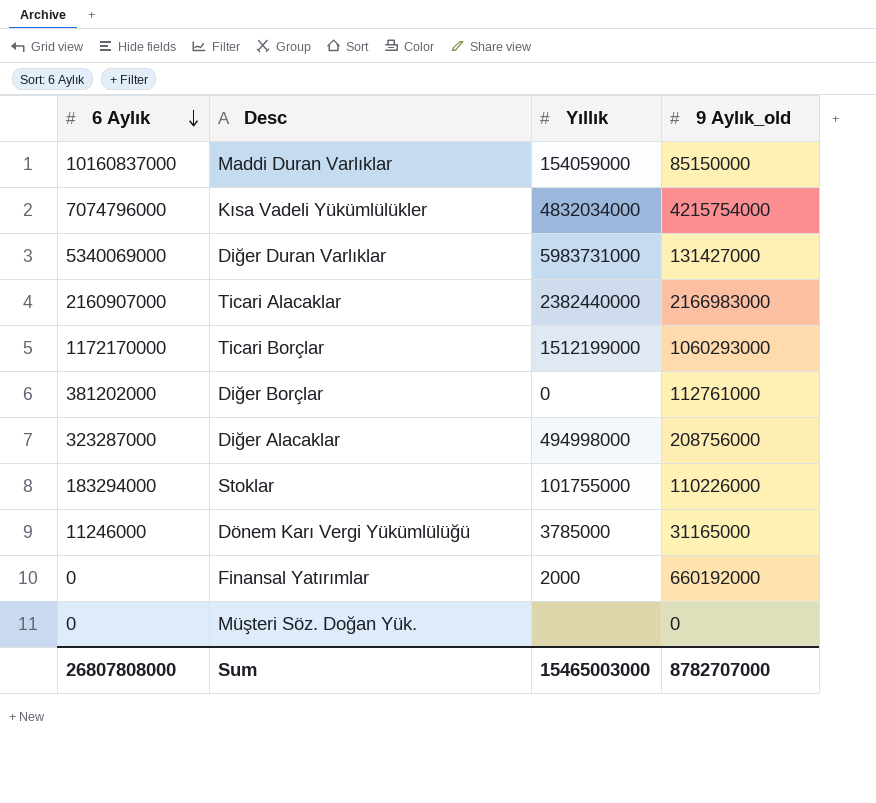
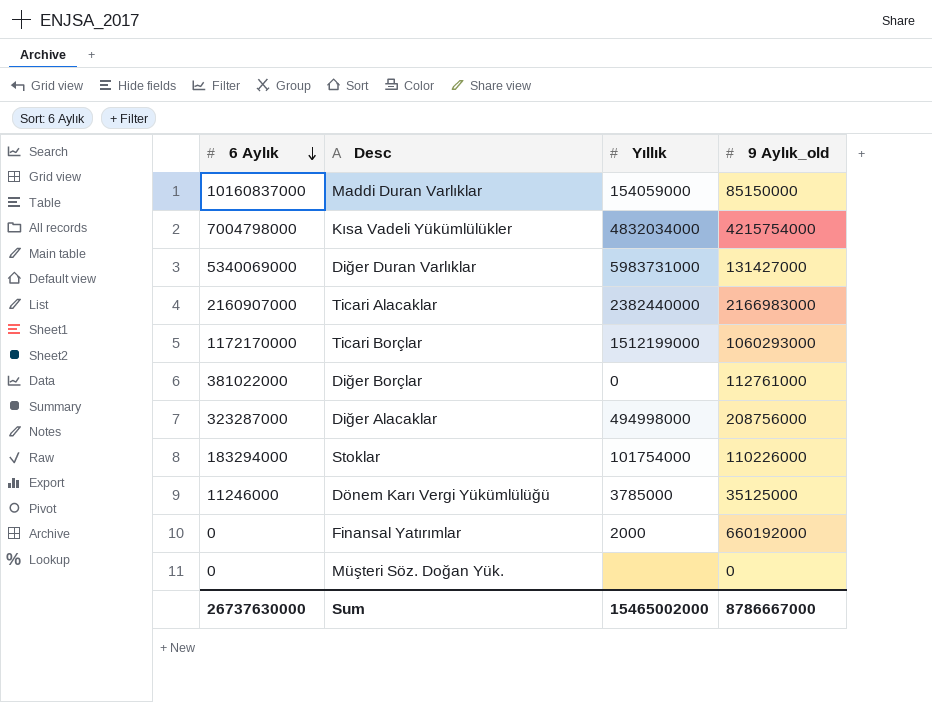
Kısa Vadeli Yükümlülükler | 6 Aylık: 7074796000 -> 7004798000
Diğer Borçlar | 6 Aylık: 381202000 -> 381022000
Stoklar | Yıllık: 101755000 -> 101754000
Dönem Karı Vergi Yükümlülüğü | 9 Aylık_old: 31165000 -> 35125000
Sum | 6 Aylık: 26807808000 -> 26737630000
Sum | Yıllık: 15465003000 -> 15465002000
Sum | 9 Aylık_old: 8782707000 -> 8786667000

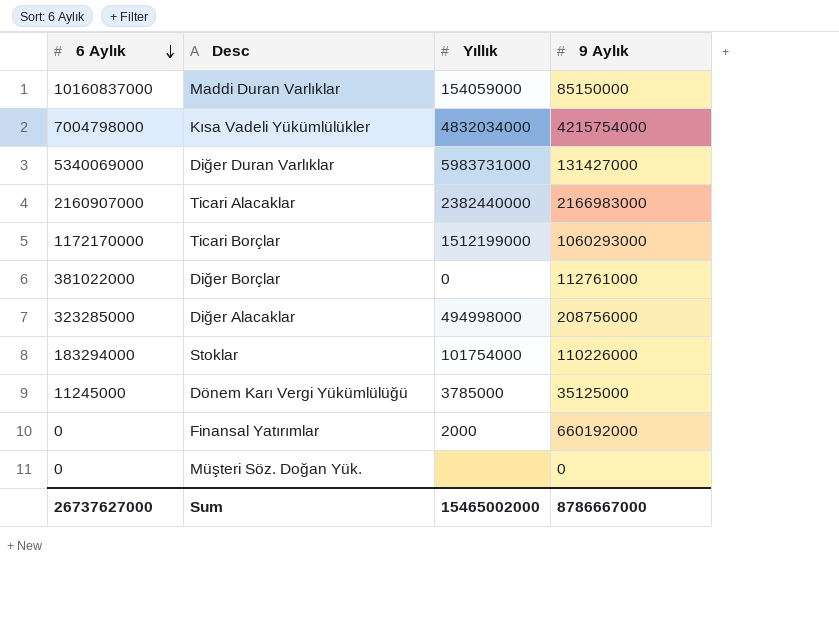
column name: 9 Aylık_old -> 9 Aylık
Diğer Alacaklar | 6 Aylık: 323287000 -> 323285000
Dönem Karı Vergi Yükümlülüğü | 6 Aylık: 11246000 -> 11245000
Sum | 6 Aylık: 26737630000 -> 26737627000

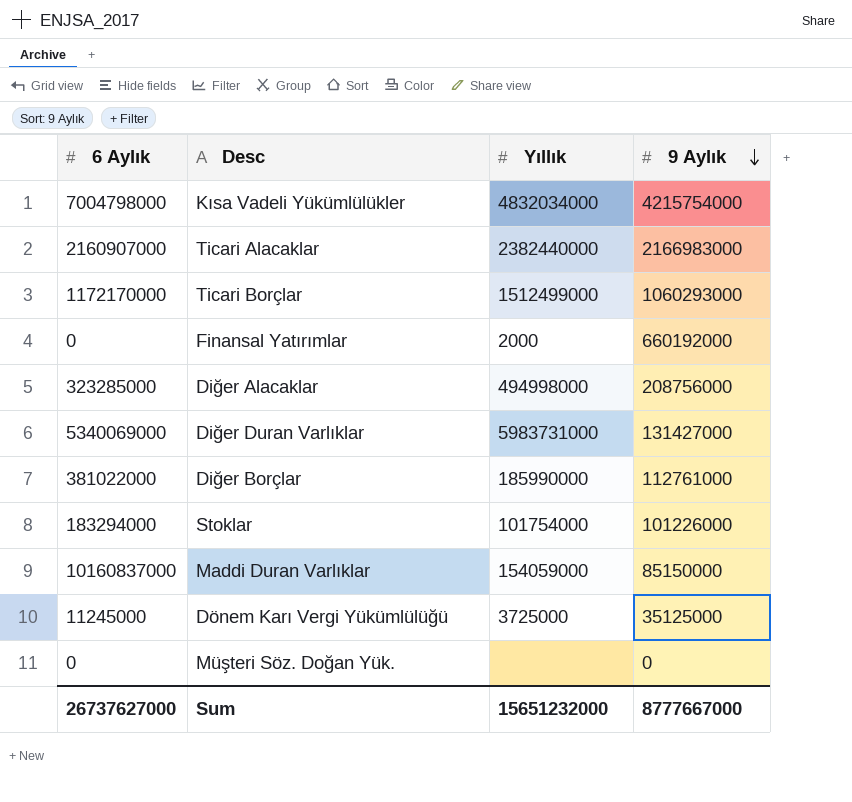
row order: 6 Aylık descending -> 9 Aylık descending
Ticari Borçlar | Yıllık: 1512199000 -> 1512499000
Diğer Borçlar | Yıllık: 0 -> 185990000
Stoklar | 9 Aylık: 110226000 -> 101226000
Dönem Karı Vergi Yükümlülüğü | Yıllık: 3785000 -> 3725000
Sum | Yıllık: 15465002000 -> 15651232000
Sum | 9 Aylık: 8786667000 -> 8777667000

